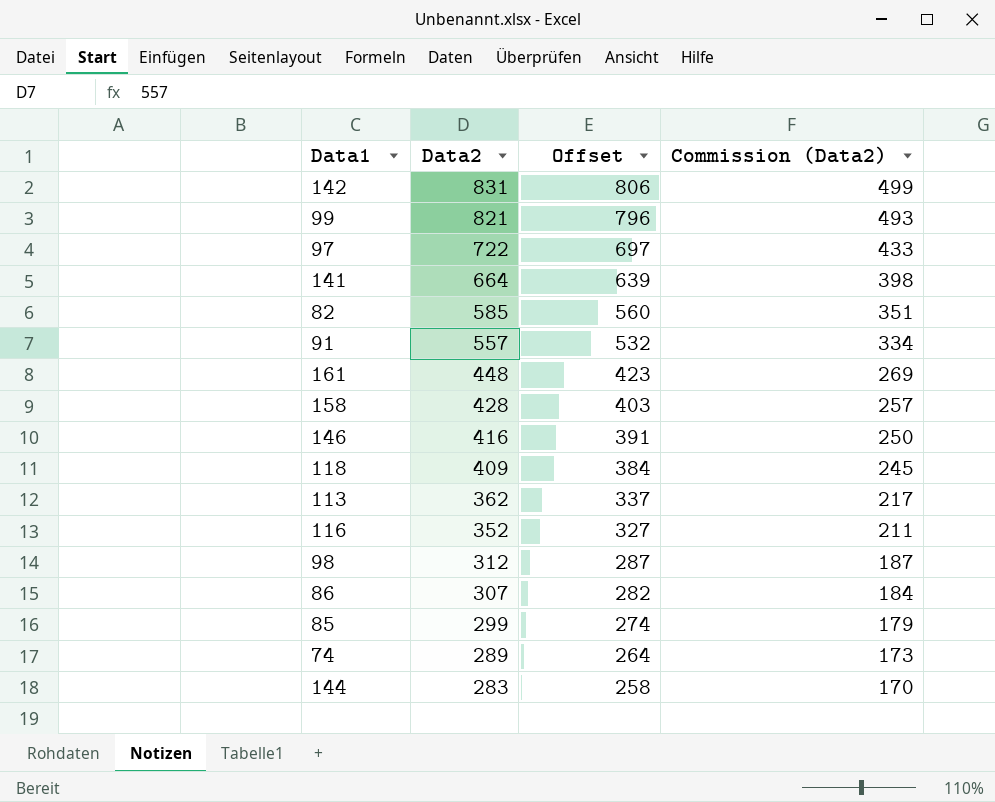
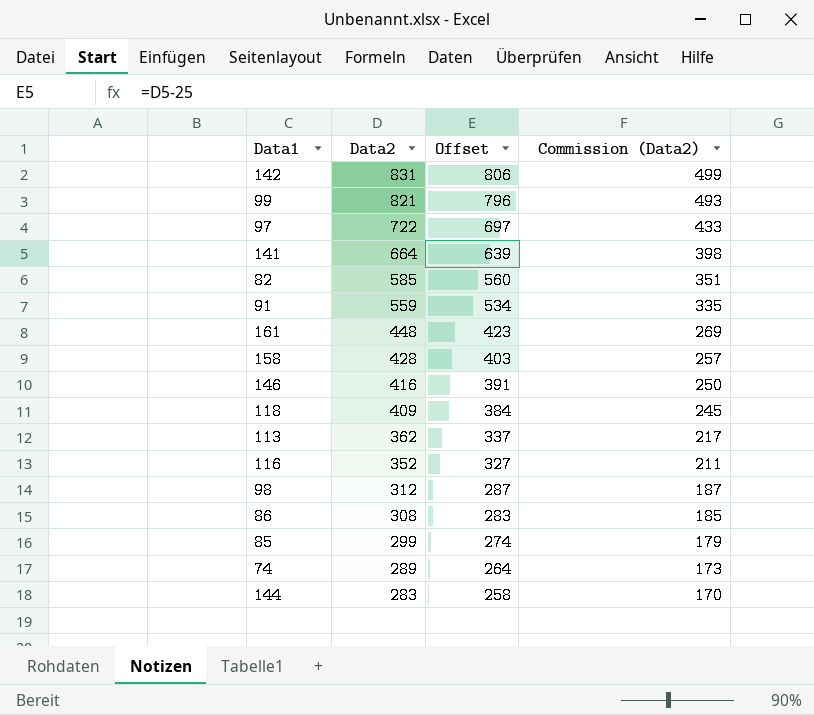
91 | Data2: 557 -> 559
91 | Offset: 532 -> 534
91 | Commission (Data2): 334 -> 335
86 | Data2: 307 -> 308
86 | Offset: 282 -> 283
86 | Commission (Data2): 184 -> 185

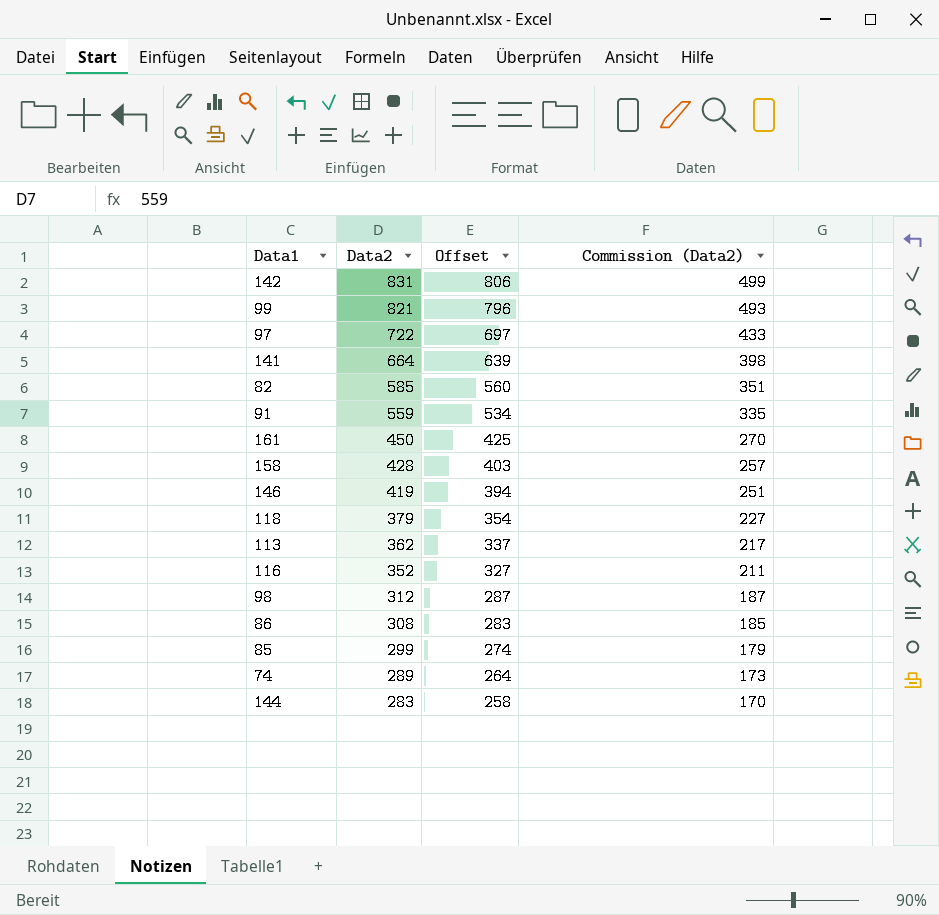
161 | Data2: 448 -> 450
161 | Offset: 423 -> 425
161 | Commission (Data2): 269 -> 270
146 | Data2: 416 -> 419
146 | Offset: 391 -> 394
146 | Commission (Data2): 250 -> 251
118 | Data2: 409 -> 379
118 | Offset: 384 -> 354
118 | Commission (Data2): 245 -> 227

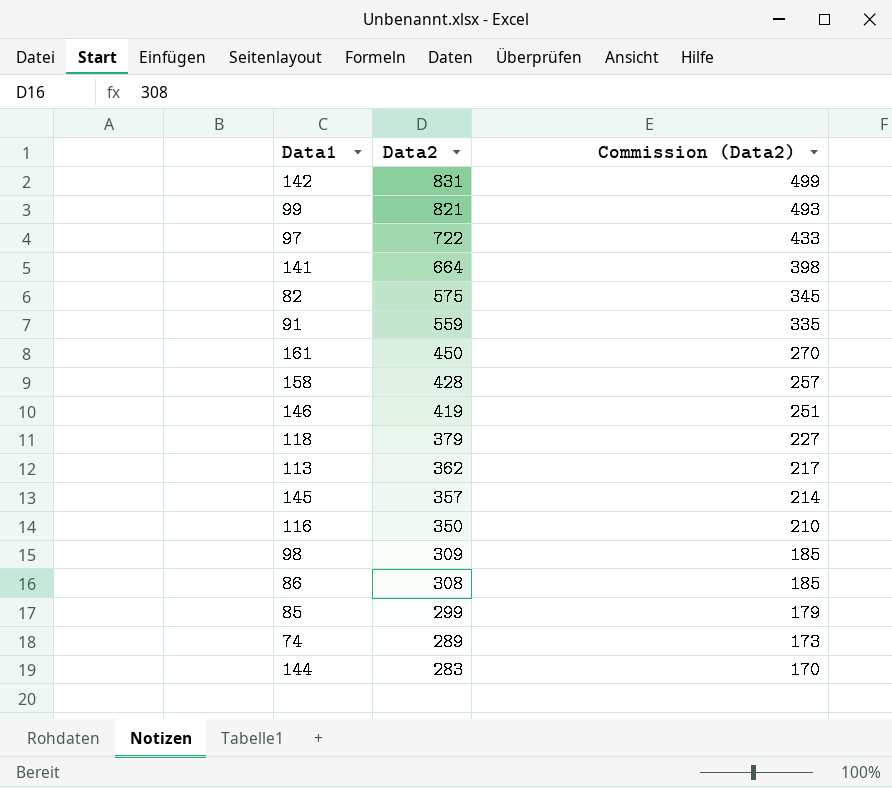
column Offset | formula: [Data2] - 25 -> none
82 | Data2: 585 -> 575
82 | Commission (Data2): 351 -> 345
row 145: none -> 357 | 214
116 | Data2: 352 -> 350
116 | Commission (Data2): 211 -> 210
98 | Data2: 312 -> 309
98 | Commission (Data2): 187 -> 185

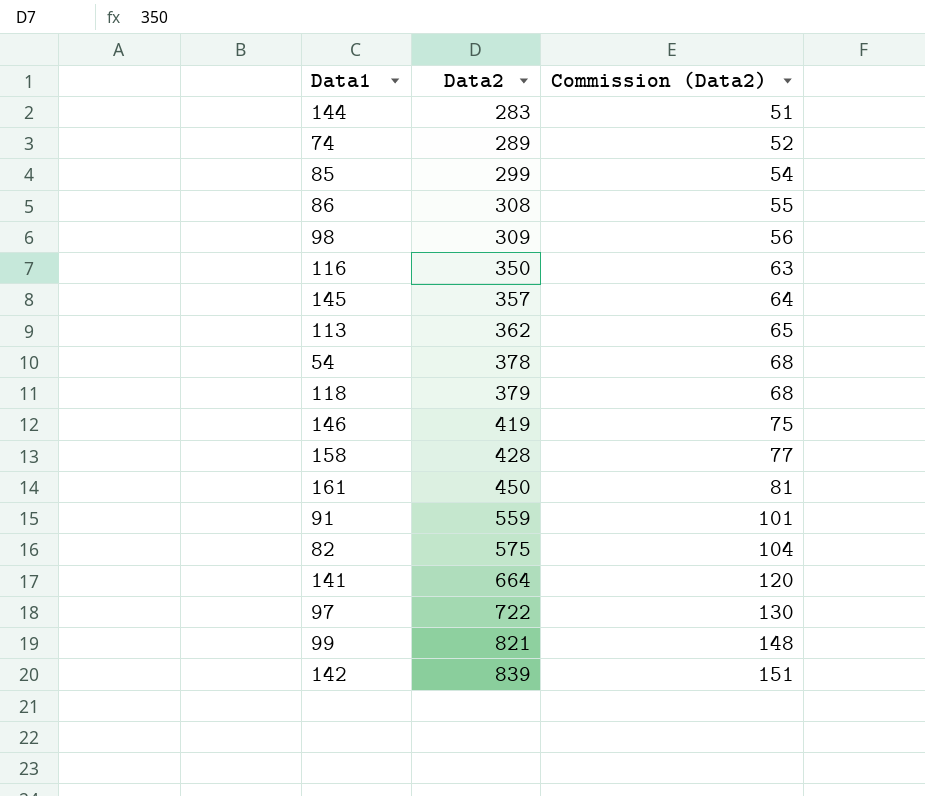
row order: Data2 descending -> Data2 ascending
column Commission (Data2) | formula: [Data2] * 0.6 -> [Data2] * 0.18
row 54: none -> 378 | 68
142 | Data2: 831 -> 839

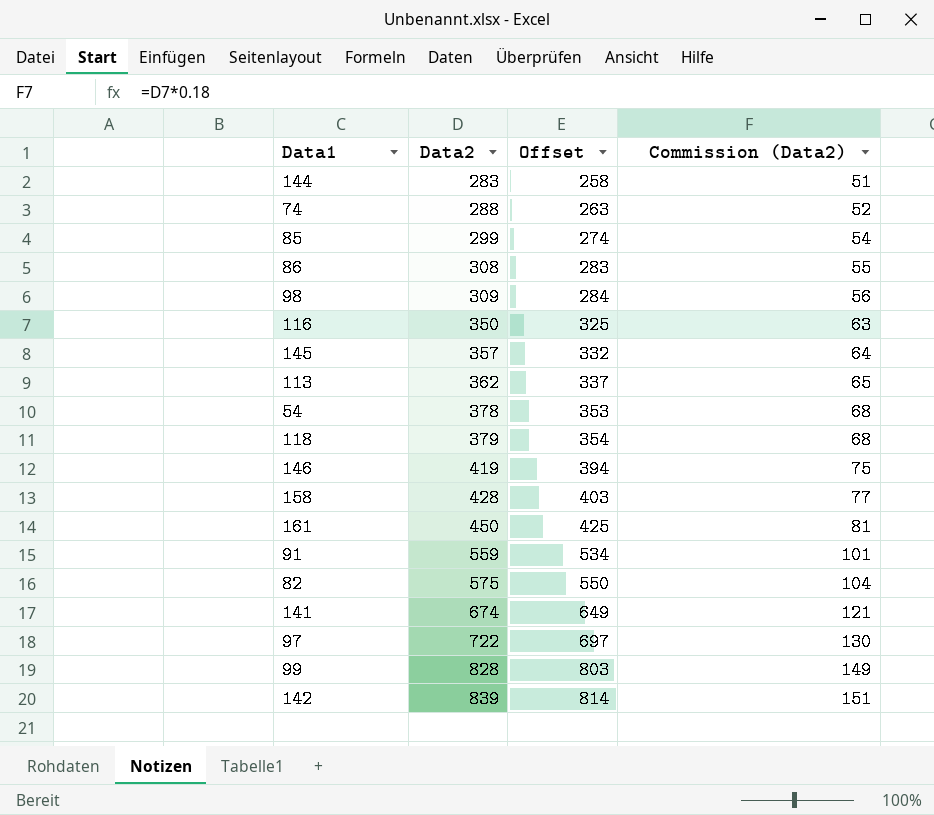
column Offset | formula: none -> [Data2] - 25
74 | Data2: 289 -> 288
141 | Data2: 664 -> 674
141 | Commission (Data2): 120 -> 121
99 | Data2: 821 -> 828
99 | Commission (Data2): 148 -> 149

